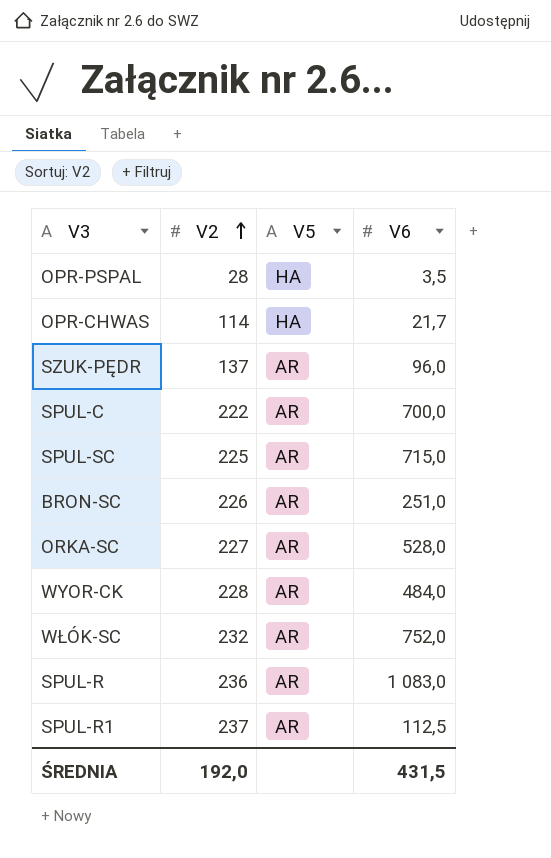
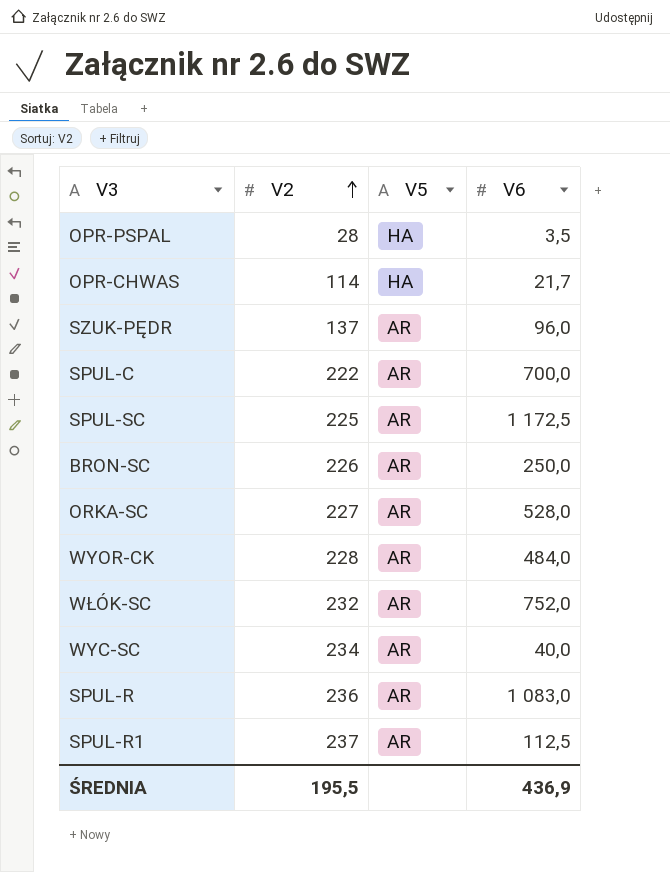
SPUL-SC | V6: 715,0 -> 1 172,5
BRON-SC | V6: 251,0 -> 250,0
row WYC-SC: none -> 234 | AR | 40,0
ŚREDNIA | V2: 192,0 -> 195,5
ŚREDNIA | V6: 431,5 -> 436,9

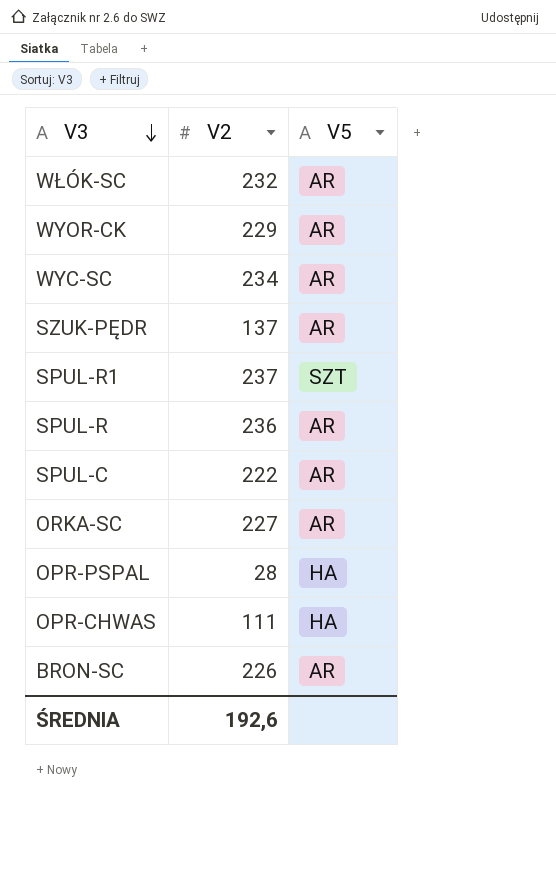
row order: V2 ascending -> V3 descending
column V6 | position: 4 -> none
row SPUL-SC: 225 | AR | 1 172,5 -> none
WYOR-CK | V2: 228 -> 229
SPUL-R1 | V5: AR -> SZT
OPR-CHWAS | V2: 114 -> 111
ŚREDNIA | V2: 195,5 -> 192,6

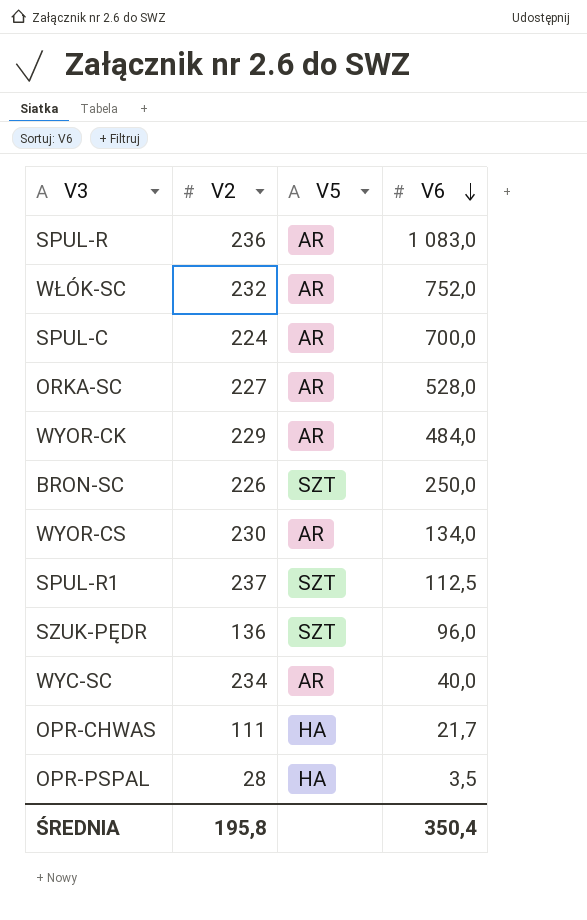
row order: V3 descending -> V6 descending
column V6 | position: none -> 4
SPUL-C | V2: 222 -> 224
BRON-SC | V5: AR -> SZT
row WYOR-CS: none -> 230 | AR | 134,0
SZUK-PĘDR | V2: 137 -> 136
SZUK-PĘDR | V5: AR -> SZT
ŚREDNIA | V2: 192,6 -> 195,8

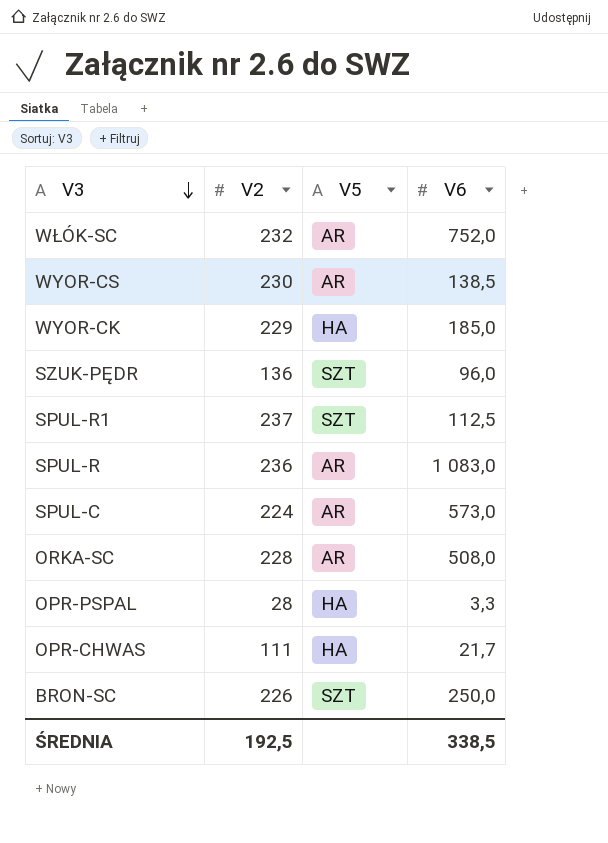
row order: V6 descending -> V3 descending
row WYC-SC: 234 | AR | 40,0 -> none
WYOR-CS | V6: 134,0 -> 138,5
WYOR-CK | V5: AR -> HA
WYOR-CK | V6: 484,0 -> 185,0
SPUL-C | V6: 700,0 -> 573,0
ORKA-SC | V2: 227 -> 228
ORKA-SC | V6: 528,0 -> 508,0
OPR-PSPAL | V6: 3,5 -> 3,3
ŚREDNIA | V2: 195,8 -> 192,5
ŚREDNIA | V6: 350,4 -> 338,5

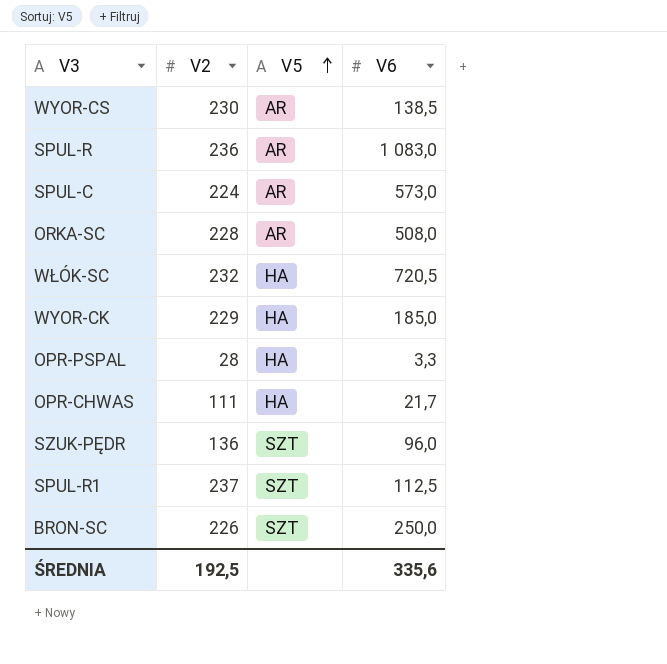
row order: V3 descending -> V5 ascending
WŁÓK-SC | V5: AR -> HA
WŁÓK-SC | V6: 752,0 -> 720,5
ŚREDNIA | V6: 338,5 -> 335,6

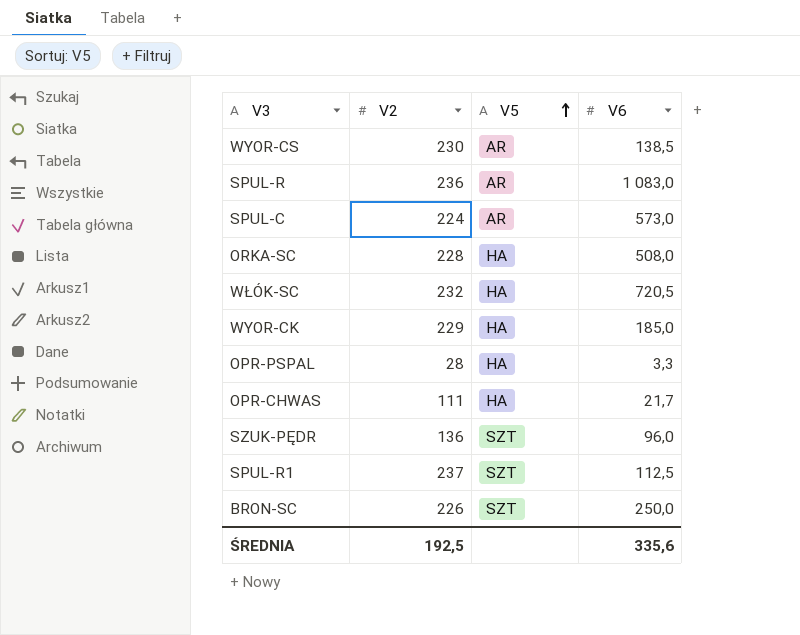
ORKA-SC | V5: AR -> HA

